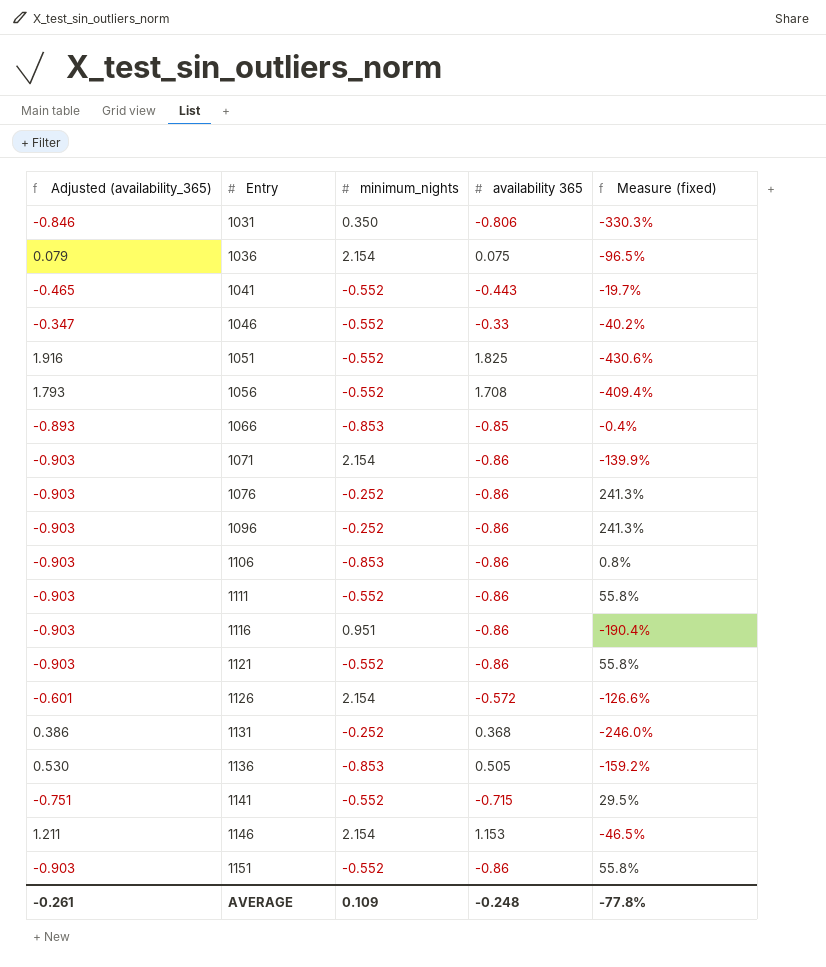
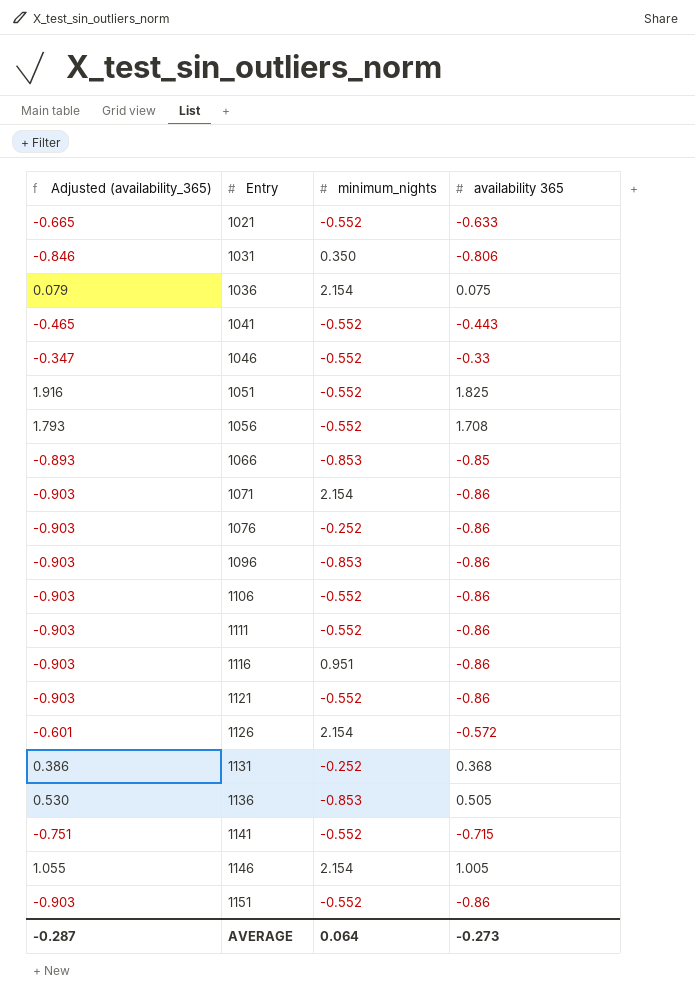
column Measure (fixed) | formula: ([availability 365] - [minimum_nights]) / [minimum_nights] -> none
row 1021: none -> -0.665 | -0.552 | -0.633
1096 | minimum_nights: -0.252 -> -0.853
1106 | minimum_nights: -0.853 -> -0.552
1146 | Adjusted (availability_365): 1.211 -> 1.055
1146 | availability 365: 1.153 -> 1.005
AVERAGE | Adjusted (availability_365): -0.261 -> -0.287
AVERAGE | minimum_nights: 0.109 -> 0.064
AVERAGE | availability 365: -0.248 -> -0.273

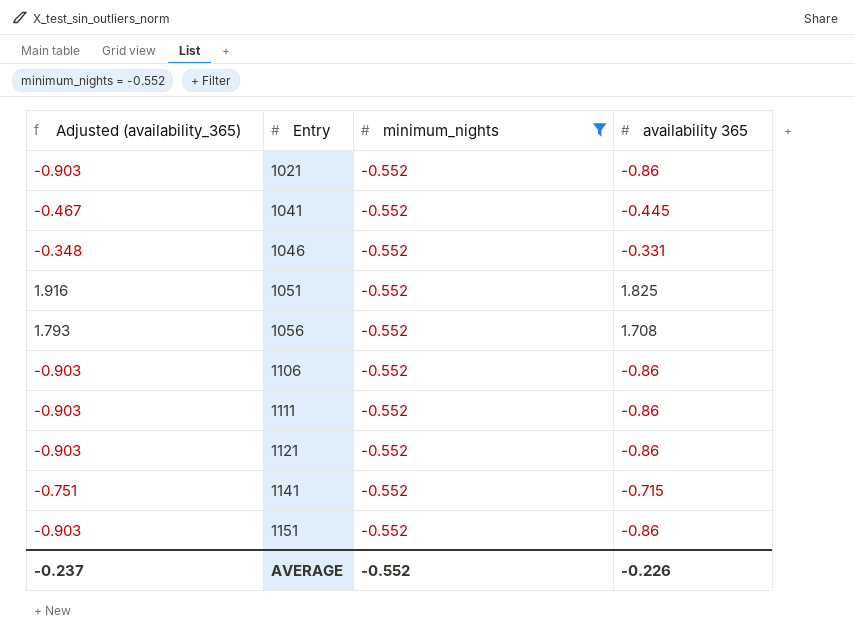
filter: none -> minimum_nights = -0.552
1021 | Adjusted (availability_365): -0.665 -> -0.903
1021 | availability 365: -0.633 -> -0.86
1041 | Adjusted (availability_365): -0.465 -> -0.467
1041 | availability 365: -0.443 -> -0.445
1046 | Adjusted (availability_365): -0.347 -> -0.348
1046 | availability 365: -0.33 -> -0.331
AVERAGE | Adjusted (availability_365): -0.287 -> -0.237
AVERAGE | minimum_nights: 0.064 -> -0.552
AVERAGE | availability 365: -0.273 -> -0.226

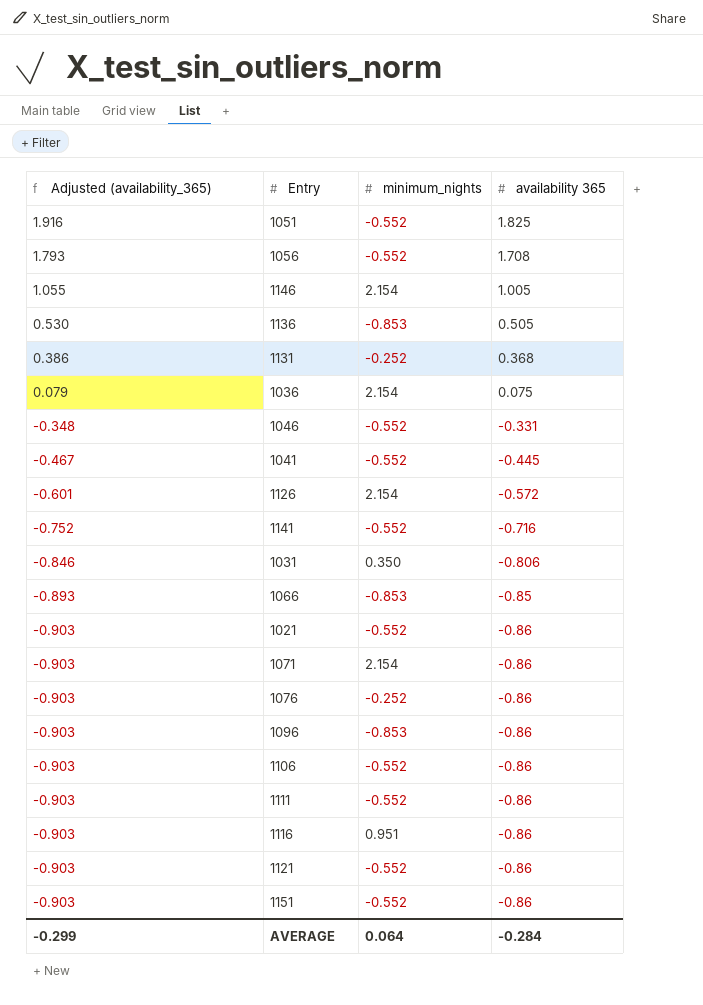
filter: minimum_nights = -0.552 -> none
row order: Entry ascending -> Adjusted (availability_365) descending
1141 | Adjusted (availability_365): -0.751 -> -0.752
1141 | availability 365: -0.715 -> -0.716
AVERAGE | Adjusted (availability_365): -0.237 -> -0.299
AVERAGE | minimum_nights: -0.552 -> 0.064
AVERAGE | availability 365: -0.226 -> -0.284

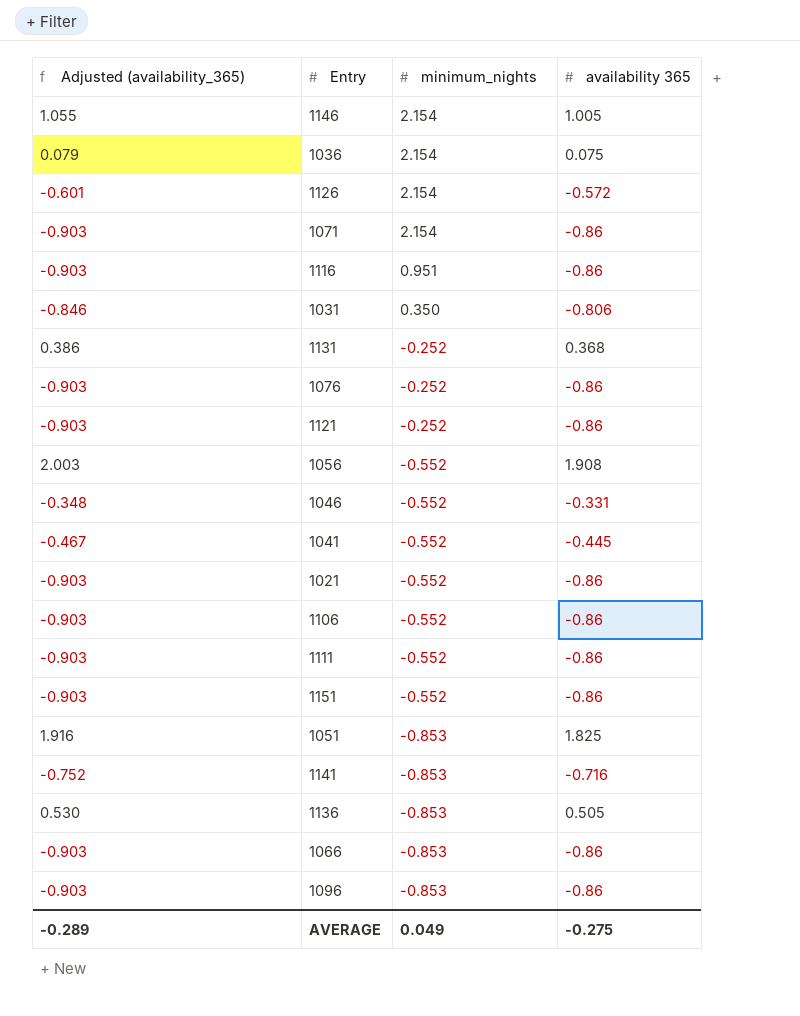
row order: Adjusted (availability_365) descending -> minimum_nights descending
1121 | minimum_nights: -0.552 -> -0.252
1056 | Adjusted (availability_365): 1.793 -> 2.003
1056 | availability 365: 1.708 -> 1.908
1051 | minimum_nights: -0.552 -> -0.853
1141 | minimum_nights: -0.552 -> -0.853
1066 | Adjusted (availability_365): -0.893 -> -0.903
1066 | availability 365: -0.85 -> -0.86
AVERAGE | Adjusted (availability_365): -0.299 -> -0.289
AVERAGE | minimum_nights: 0.064 -> 0.049
AVERAGE | availability 365: -0.284 -> -0.275

